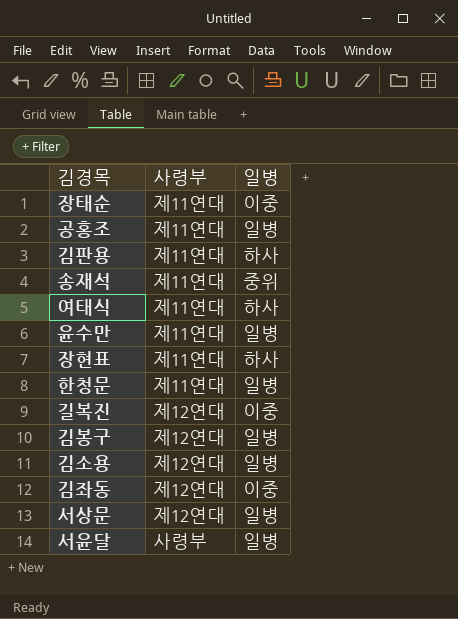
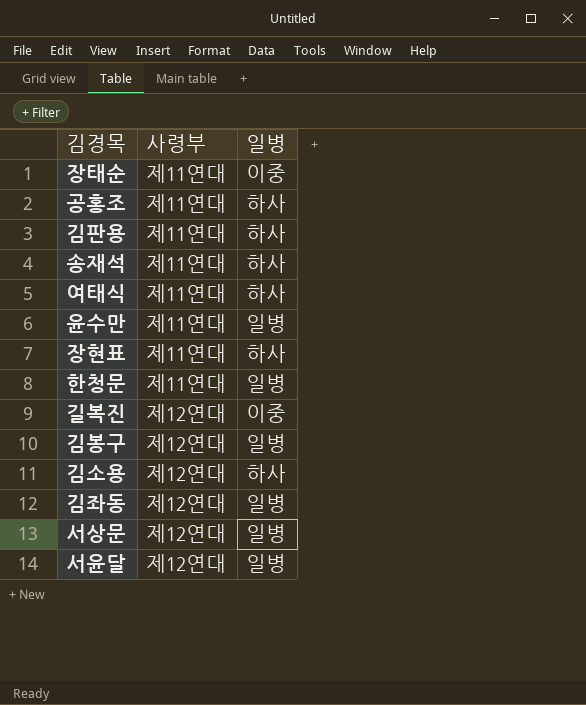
공홍조 | 일병: 일병 -> 하사
송재석 | 일병: 중위 -> 하사
김소용 | 일병: 일병 -> 하사
김좌동 | 일병: 이중 -> 일병
서윤달 | 사령부: 사령부 -> 제12연대

